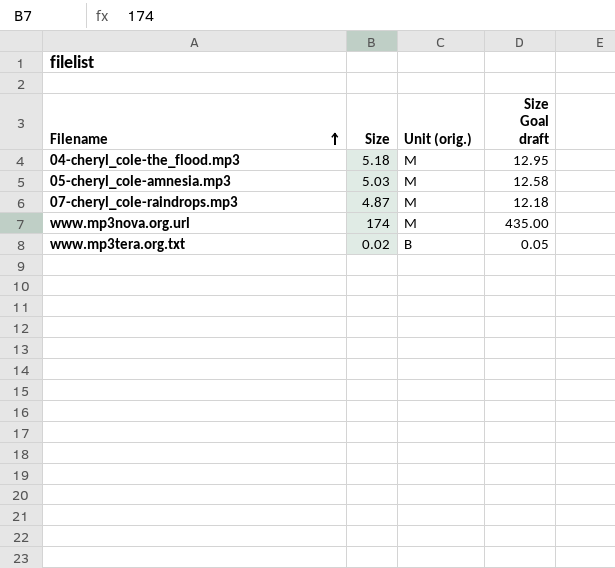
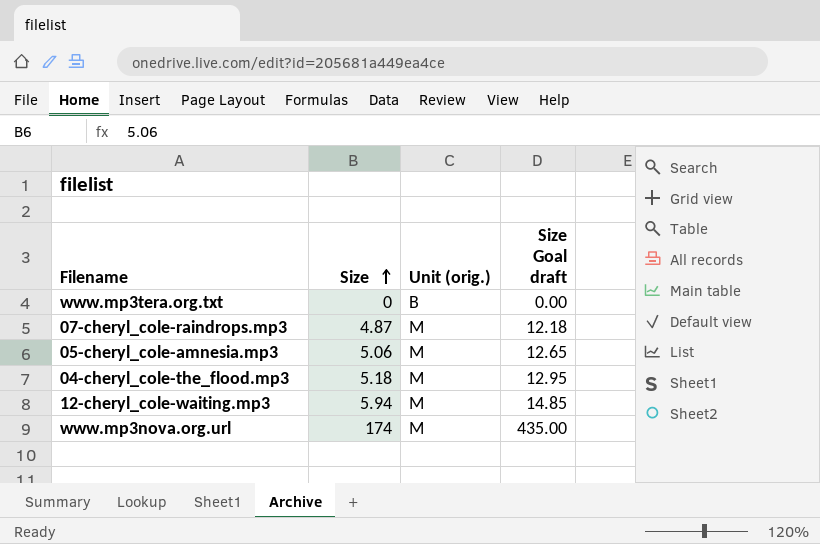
row order: Filename ascending -> Size ascending
www.mp3tera.org.txt | Size: 0.02 -> 0
www.mp3tera.org.txt | Size Goal draft: 0.05 -> 0.00
05-cheryl_cole-amnesia.mp3 | Size: 5.03 -> 5.06
05-cheryl_cole-amnesia.mp3 | Size Goal draft: 12.58 -> 12.65
row 12-cheryl_cole-waiting.mp3: none -> 5.94 | M | 14.85

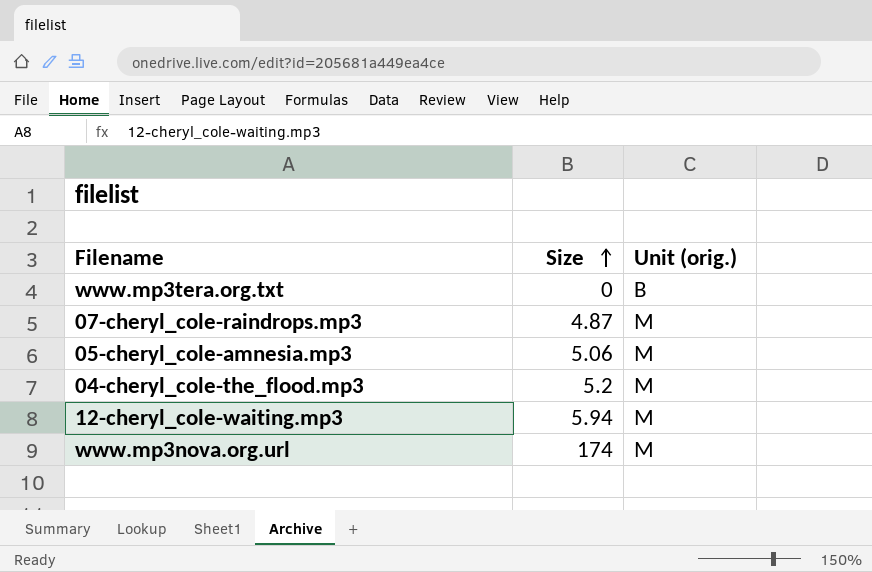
column Size Goal draft | formula: [Size] * 2.5 -> none
04-cheryl_cole-the_flood.mp3 | Size: 5.18 -> 5.2

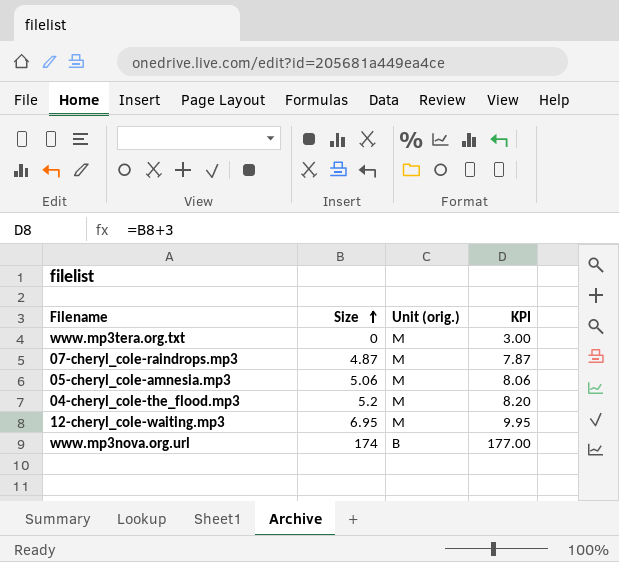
column KPI | formula: none -> [Size] + 3
www.mp3tera.org.txt | Unit (orig.): B -> M
12-cheryl_cole-waiting.mp3 | Size: 5.94 -> 6.95
www.mp3nova.org.url | Unit (orig.): M -> B

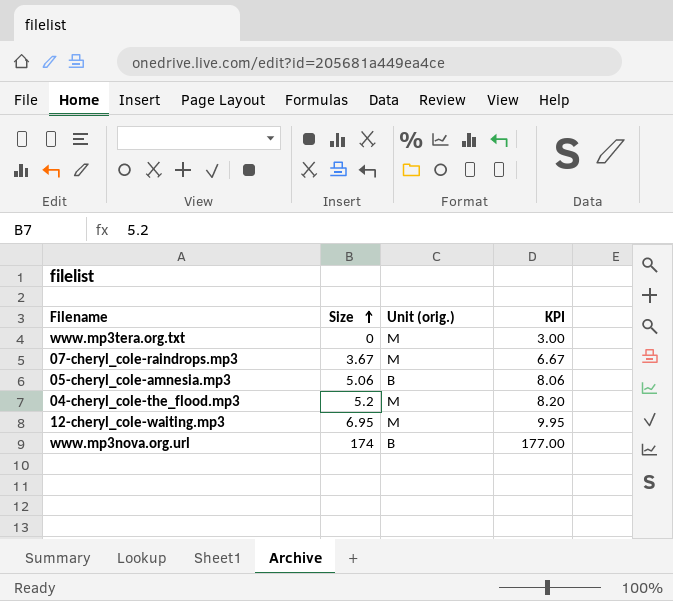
07-cheryl_cole-raindrops.mp3 | Size: 4.87 -> 3.67
07-cheryl_cole-raindrops.mp3 | KPI: 7.87 -> 6.67
05-cheryl_cole-amnesia.mp3 | Unit (orig.): M -> B

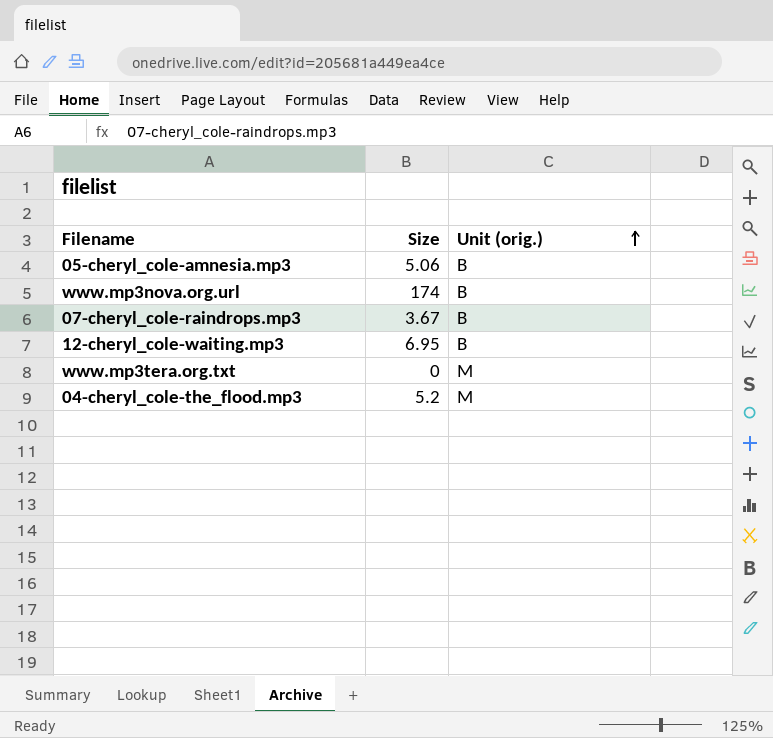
row order: Size ascending -> Unit (orig.) ascending
column KPI | formula: [Size] + 3 -> none
07-cheryl_cole-raindrops.mp3 | Unit (orig.): M -> B
12-cheryl_cole-waiting.mp3 | Unit (orig.): M -> B

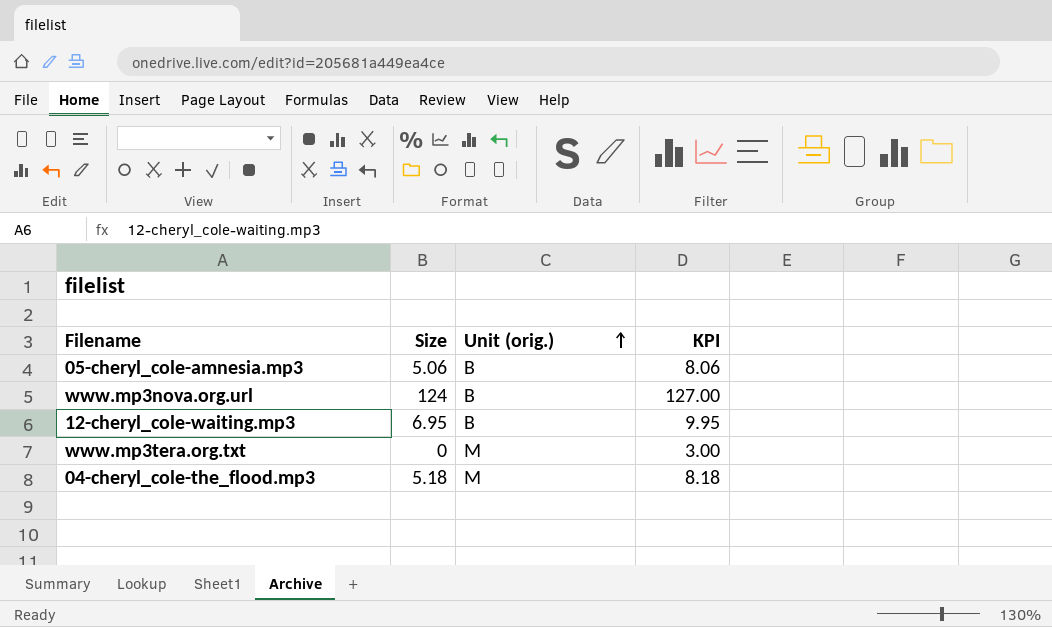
column KPI | formula: none -> [Size] + 3
row 07-cheryl_cole-raindrops.mp3: 3.67 | B -> none
www.mp3nova.org.url | Size: 174 -> 124
04-cheryl_cole-the_flood.mp3 | Size: 5.2 -> 5.18

